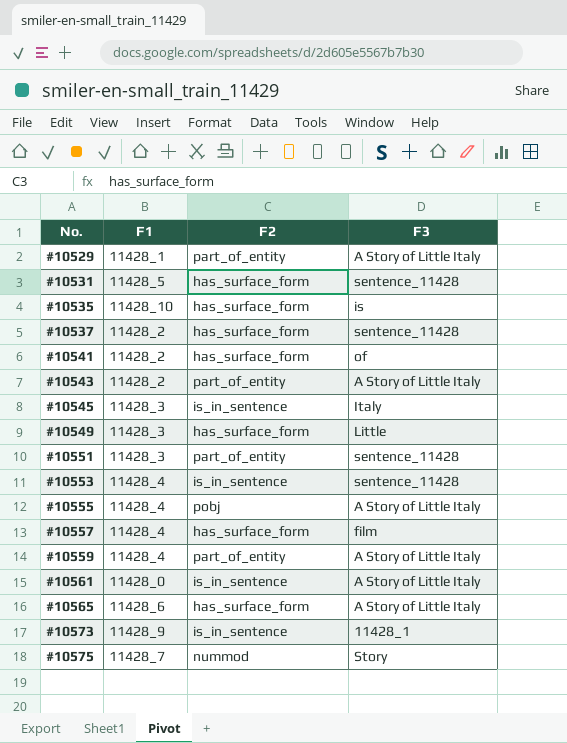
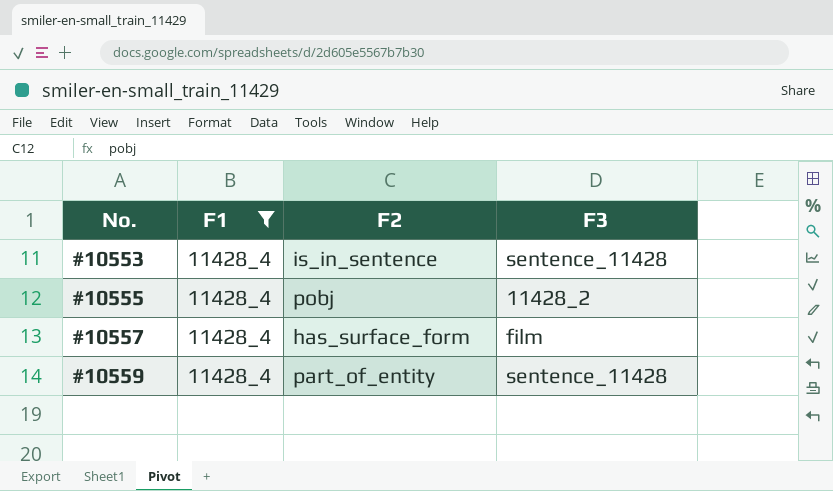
filter: none -> F1 = 11428_4
#10555 | F3: A Story of Little Italy -> 11428_2
#10559 | F3: A Story of Little Italy -> sentence_11428

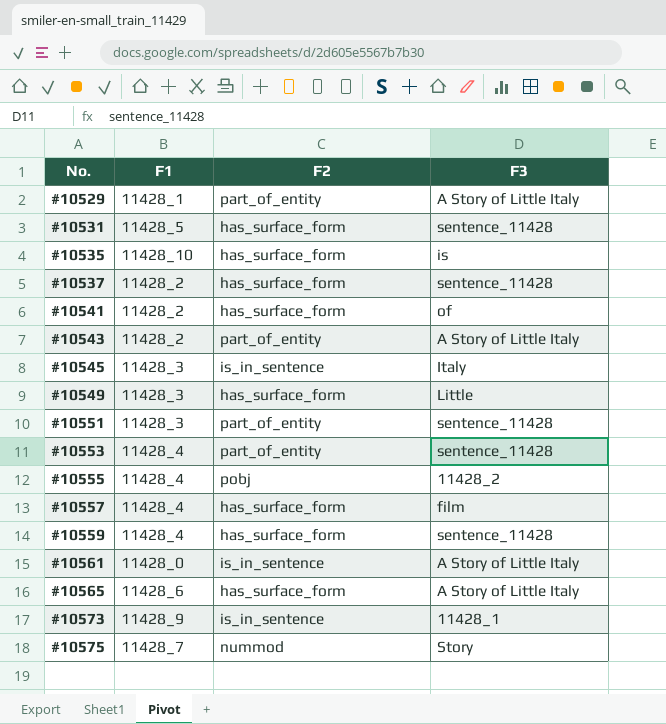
filter: F1 = 11428_4 -> none
#10553 | F2: is_in_sentence -> part_of_entity
#10559 | F2: part_of_entity -> has_surface_form

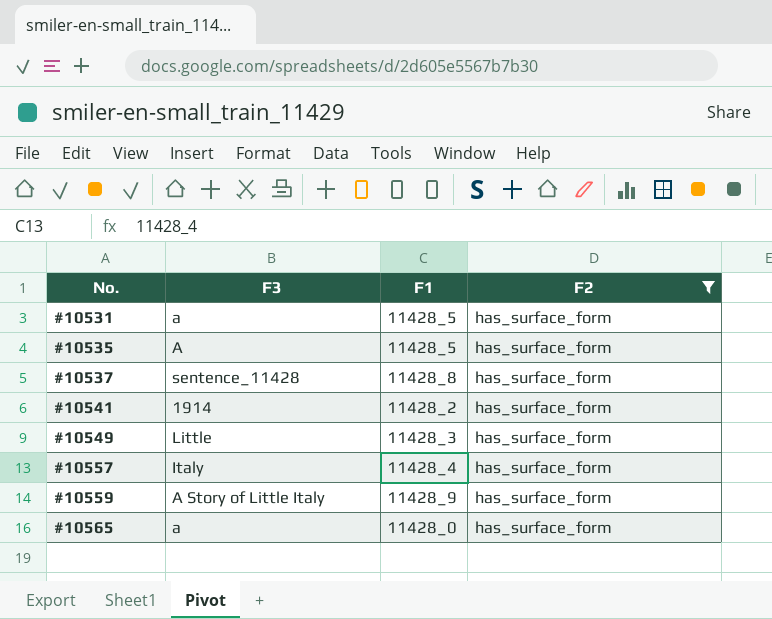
filter: none -> F2 = has_surface_form
column F3 | position: 4 -> 2
#10531 | F3: sentence_11428 -> a
#10535 | F3: is -> A
#10535 | F1: 11428_10 -> 11428_5
#10537 | F1: 11428_2 -> 11428_8
#10541 | F3: of -> 1914
#10557 | F3: film -> Italy
#10559 | F3: sentence_11428 -> A Story of Little Italy
#10559 | F1: 11428_4 -> 11428_9
#10565 | F3: A Story of Little Italy -> a
#10565 | F1: 11428_6 -> 11428_0

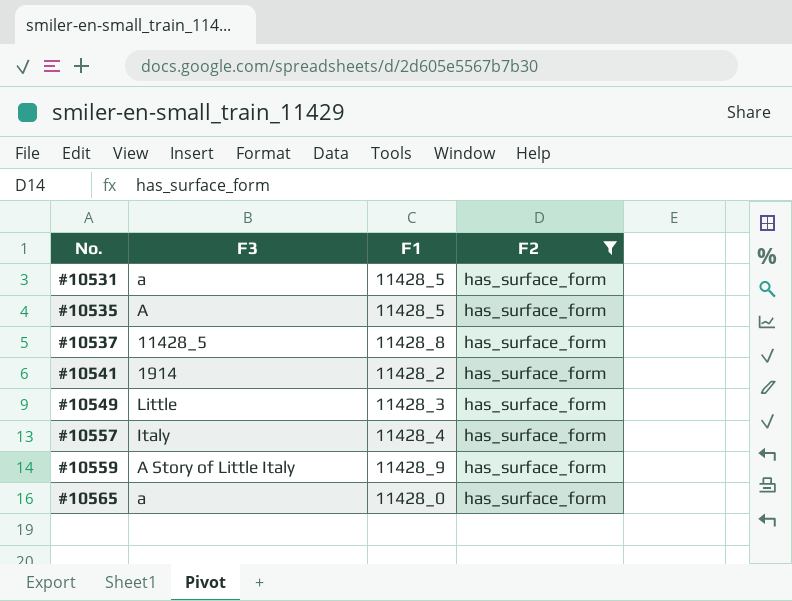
#10537 | F3: sentence_11428 -> 11428_5

